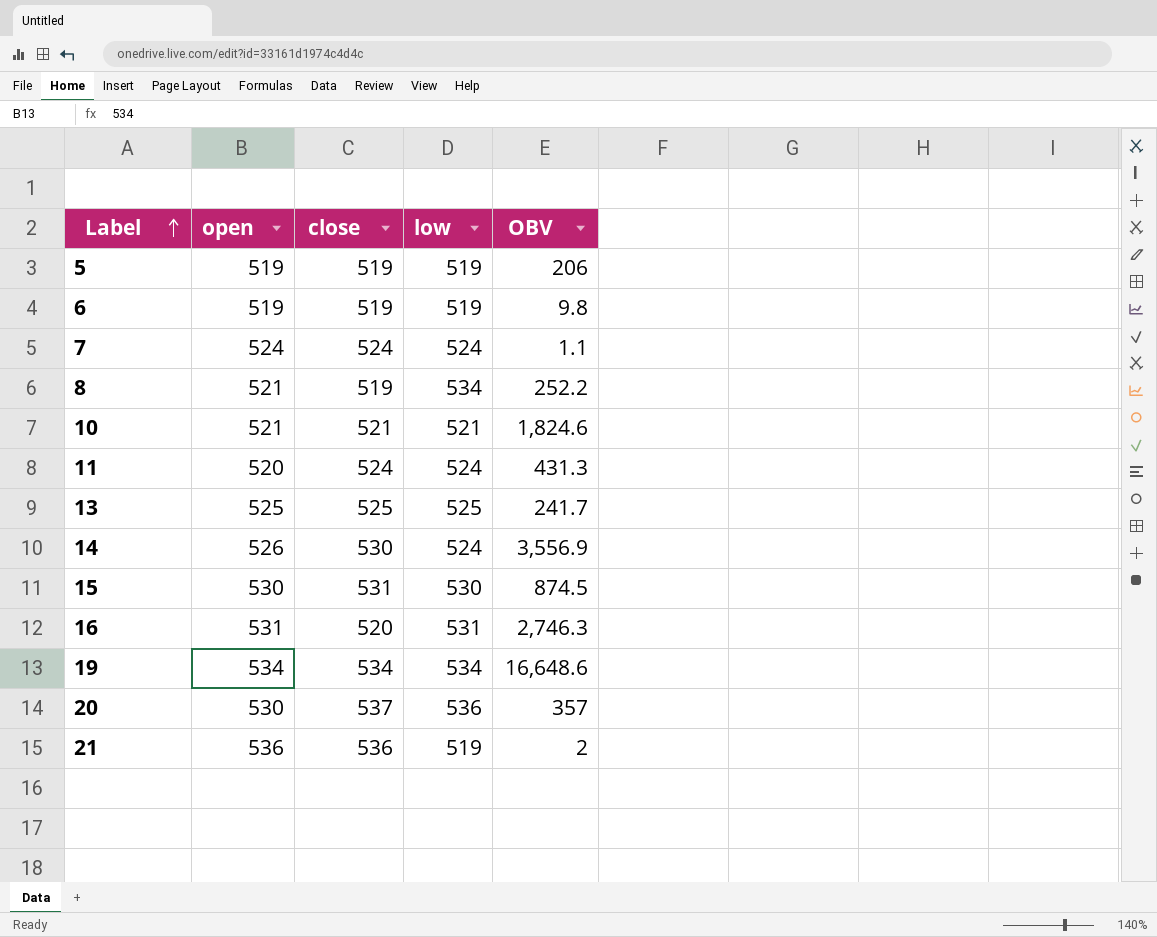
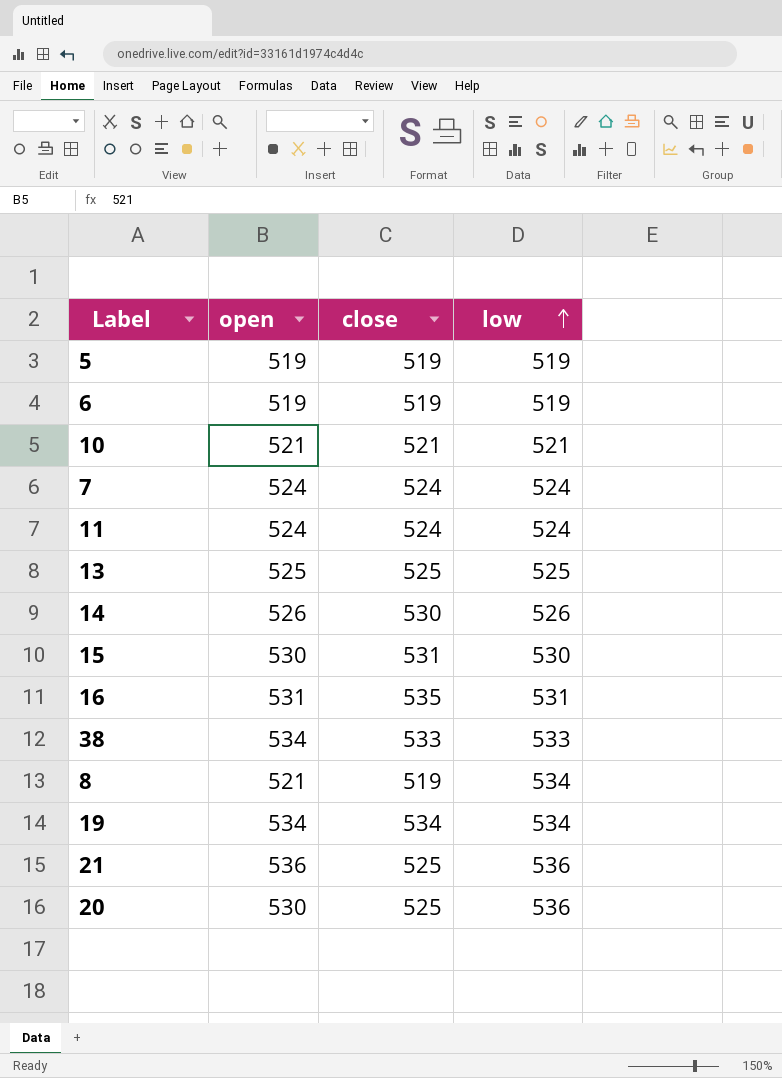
row order: Label ascending -> low ascending
column OBV | position: 5 -> none
11 | open: 520 -> 524
14 | low: 524 -> 526
16 | close: 520 -> 535
row 38: none -> 534 | 533 | 533
21 | close: 536 -> 525
21 | low: 519 -> 536
20 | close: 537 -> 525

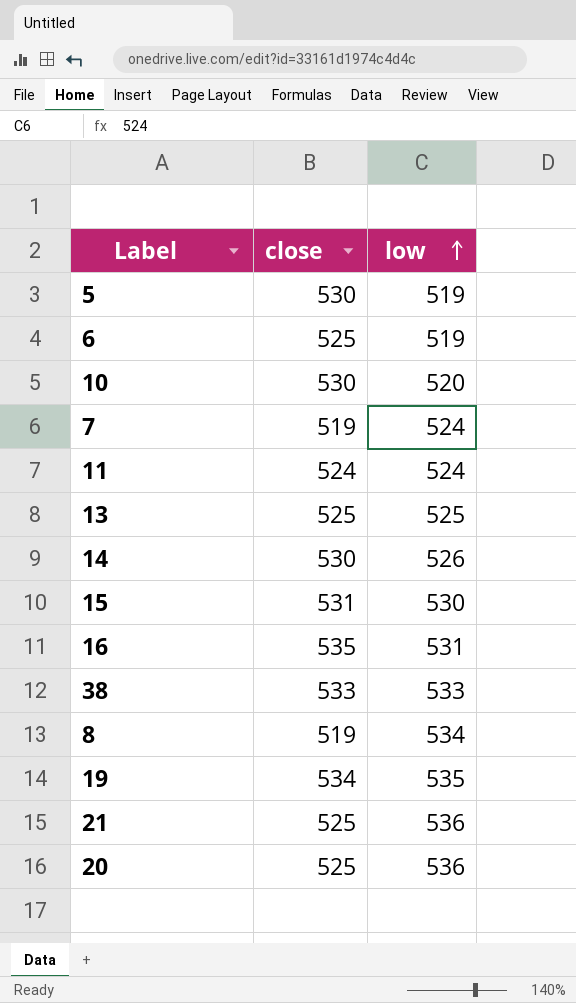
column open | position: 2 -> none
5 | close: 519 -> 530
6 | close: 519 -> 525
10 | close: 521 -> 530
10 | low: 521 -> 520
7 | close: 524 -> 519
19 | low: 534 -> 535

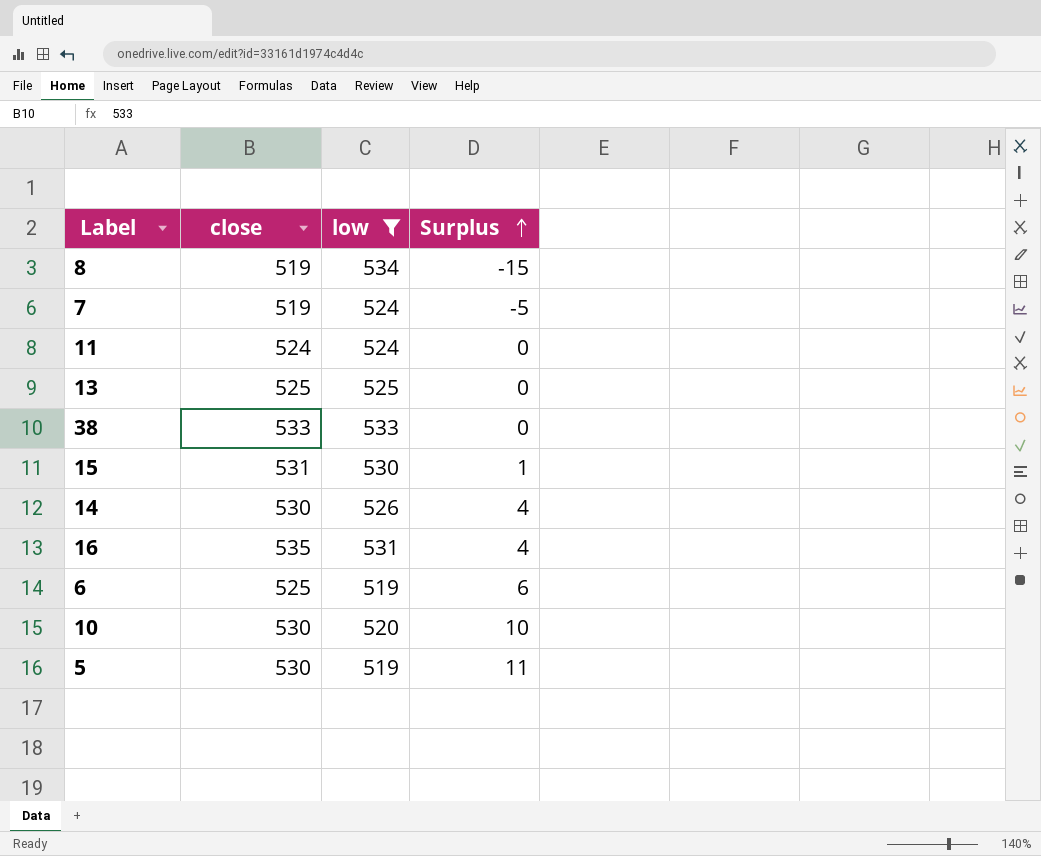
filter: none -> low <= 534
row order: low ascending -> Surplus ascending
column Surplus | formula: none -> [close] - [low]

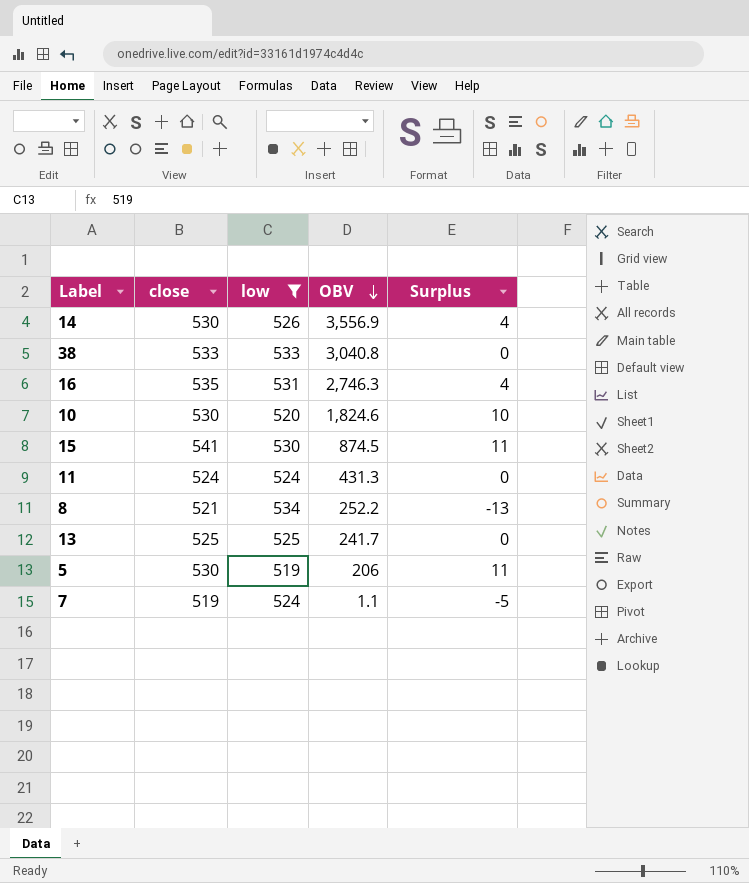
row order: Surplus ascending -> OBV descending
column OBV | position: none -> 4
row 6: 525 | 519 | 6 -> none
15 | close: 531 -> 541
15 | Surplus: 1 -> 11
8 | close: 519 -> 521
8 | Surplus: -15 -> -13

